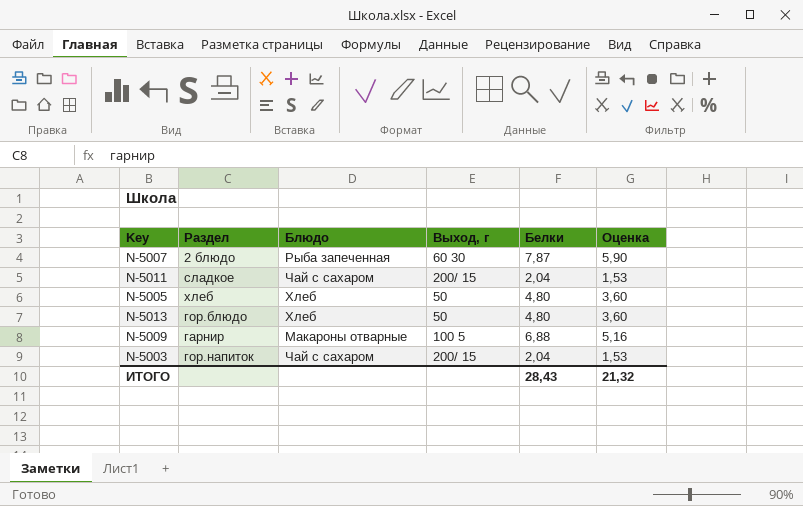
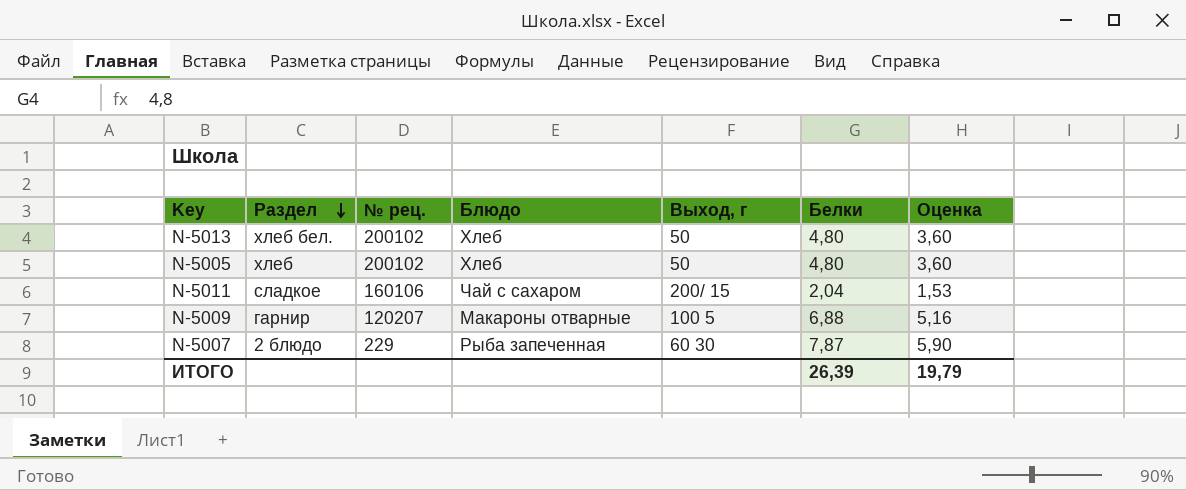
row order: none -> Раздел descending
column № рец. | position: none -> 3
row N-5003: гор.напиток | Чай с сахаром | 200/ 15 | 2,04 | 1,53 -> none
N-5013 | Раздел: гор.блюдо -> хлеб бел.
ИТОГО | Белки: 28,43 -> 26,39
ИТОГО | Оценка: 21,32 -> 19,79

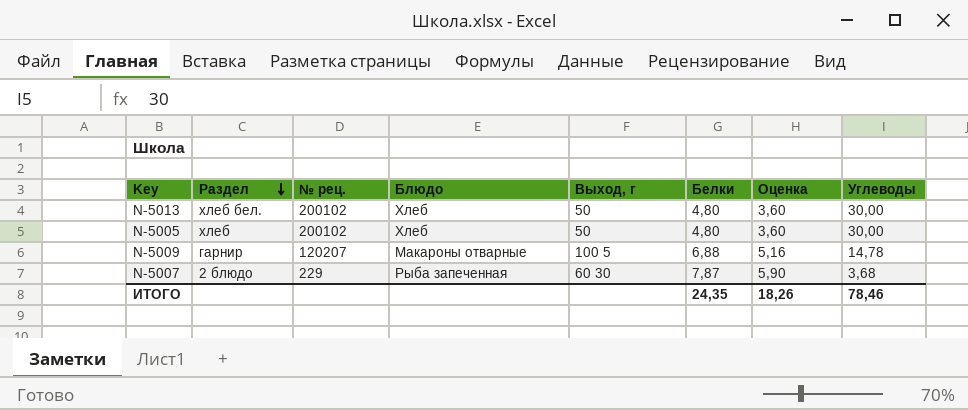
column Углеводы | position: none -> 8
row N-5011: сладкое | 160106 | Чай с сахаром | 200/ 15 | 2,04 | 1,53 -> none
ИТОГО | Белки: 26,39 -> 24,35
ИТОГО | Оценка: 19,79 -> 18,26

